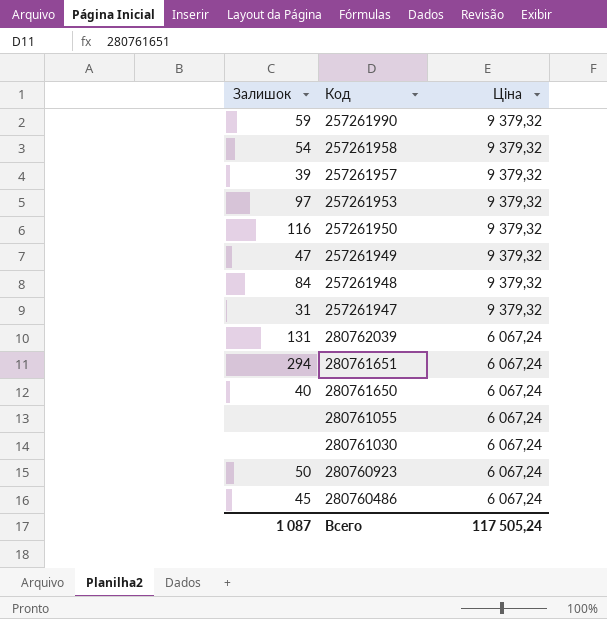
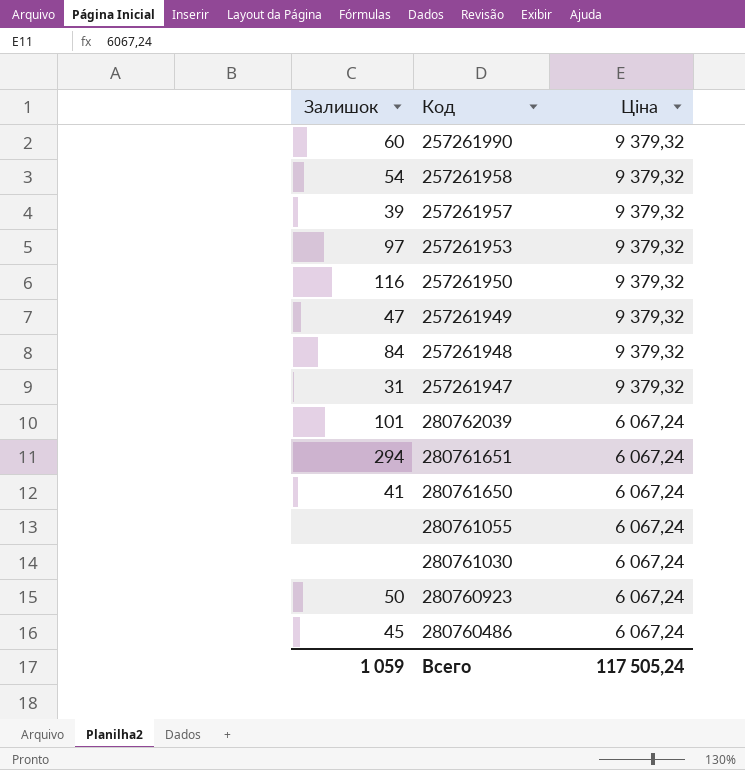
257261990 | Залишок: 59 -> 60
280762039 | Залишок: 131 -> 101
280761650 | Залишок: 40 -> 41
Всего | Залишок: 1 087 -> 1 059

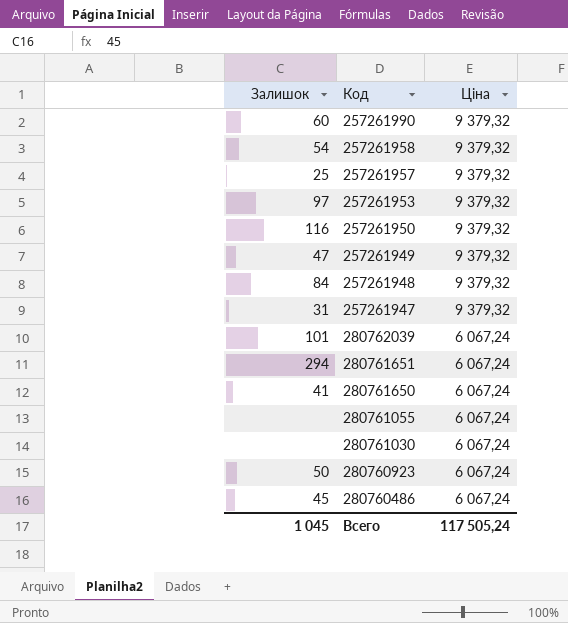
257261957 | Залишок: 39 -> 25
Всего | Залишок: 1 059 -> 1 045

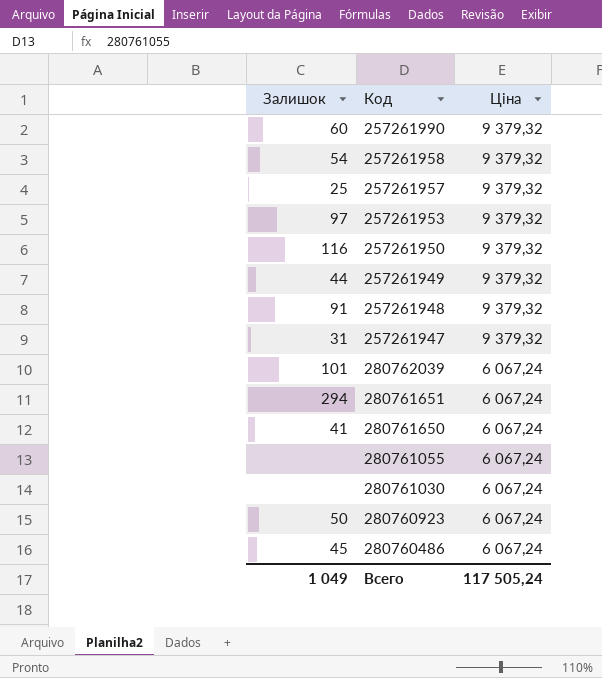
257261949 | Залишок: 47 -> 44
257261948 | Залишок: 84 -> 91
Всего | Залишок: 1 045 -> 1 049

